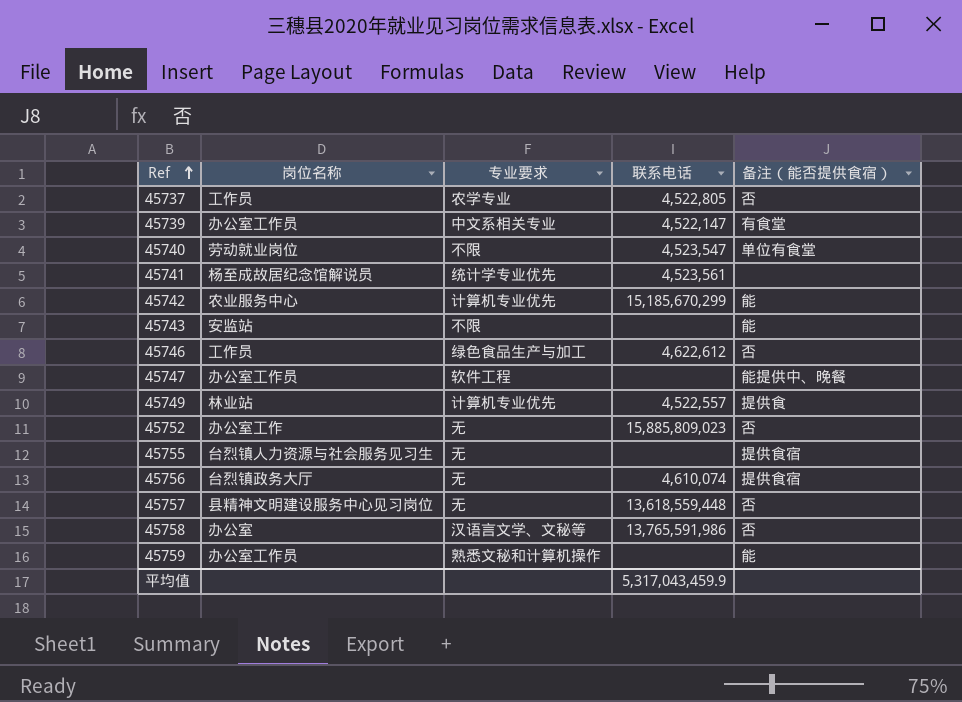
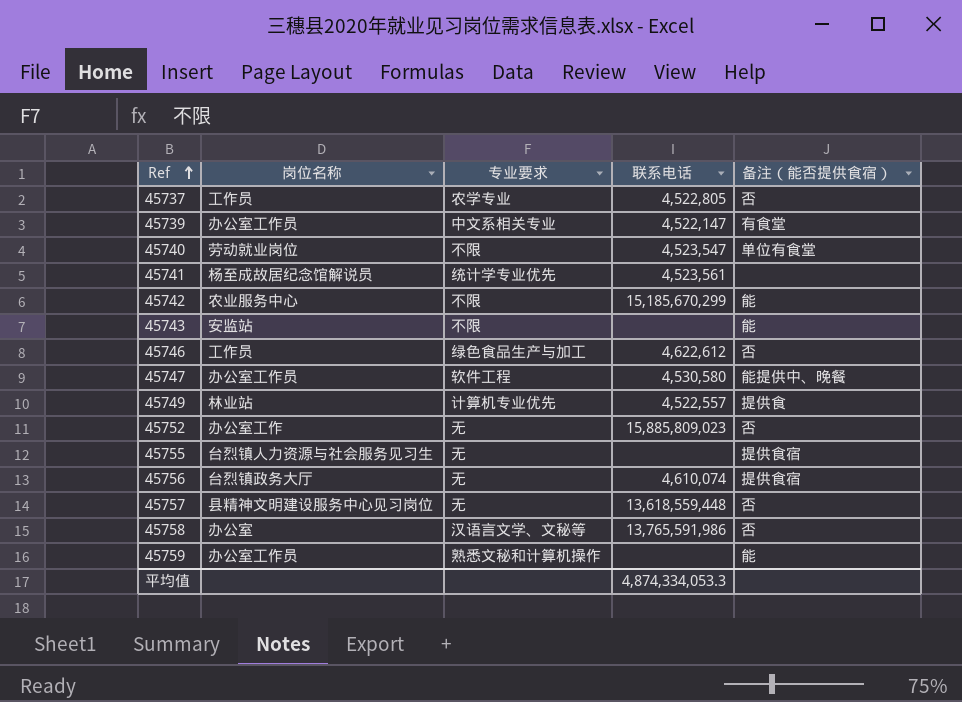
45742 | 专业要求: 计算机专业优先 -> 不限
45747 | 联系电话: none -> 4,530,580
平均值 | 联系电话: 5,317,043,459.9 -> 4,874,334,053.3

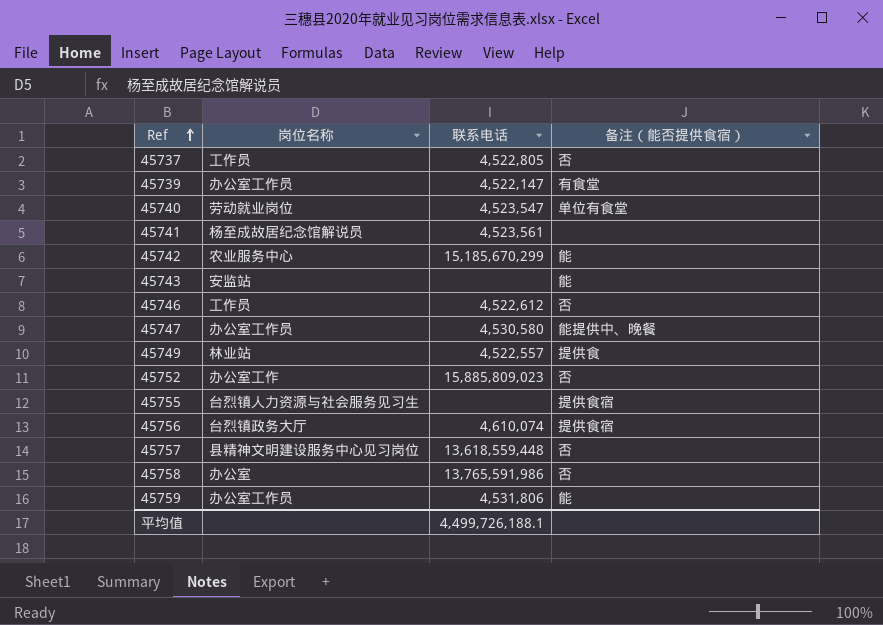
column 专业要求 | position: 3 -> none
45746 | 联系电话: 4,622,612 -> 4,522,612
45759 | 联系电话: none -> 4,531,806
平均值 | 联系电话: 4,874,334,053.3 -> 4,499,726,188.1

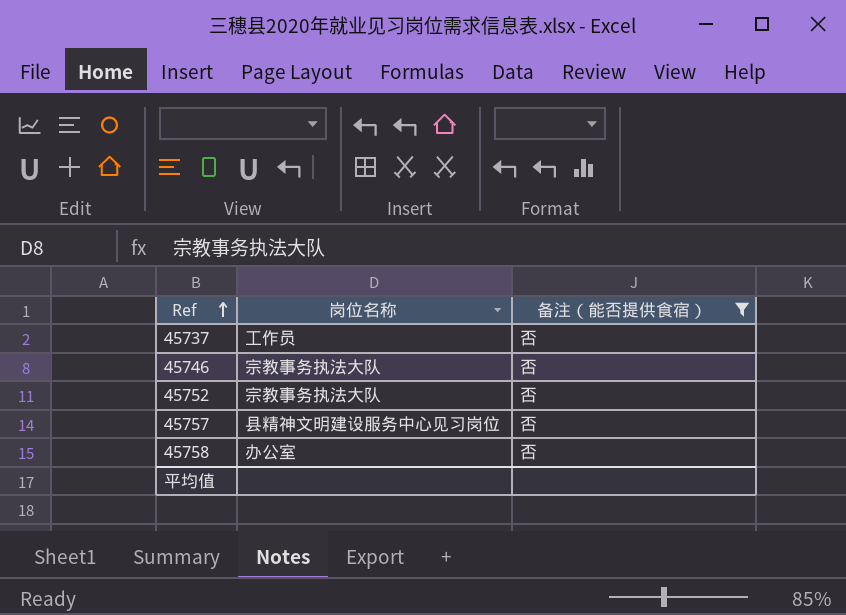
filter: none -> 备注（能否提供食宿） = 否
column 联系电话 | position: 3 -> none
45746 | 岗位名称: 工作员 -> 宗教事务执法大队
45752 | 岗位名称: 办公室工作 -> 宗教事务执法大队

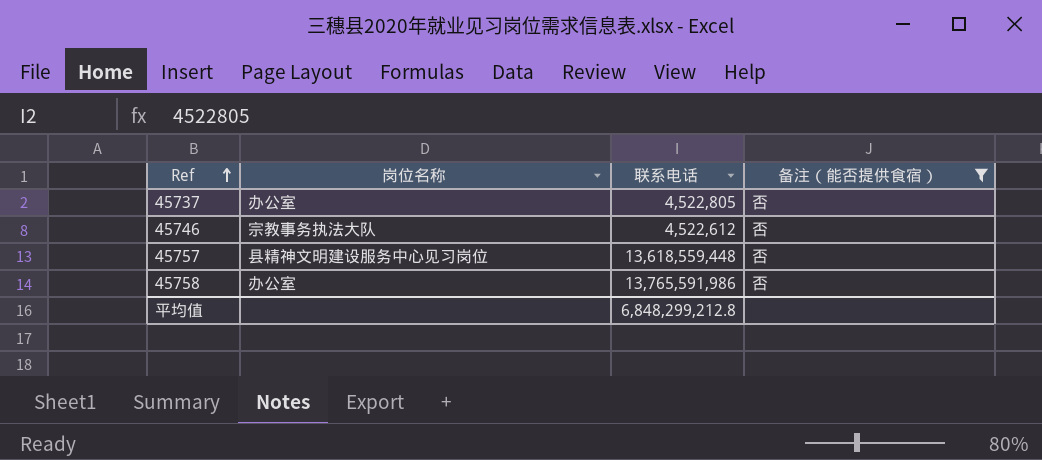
column 联系电话 | position: none -> 3
row 45752: 宗教事务执法大队 | 否 -> none
45737 | 岗位名称: 工作员 -> 办公室

